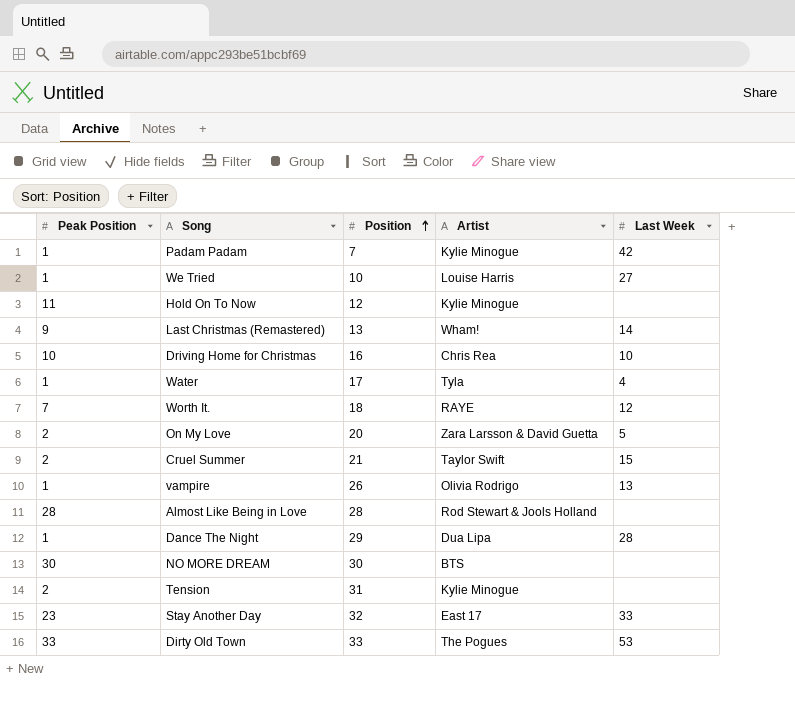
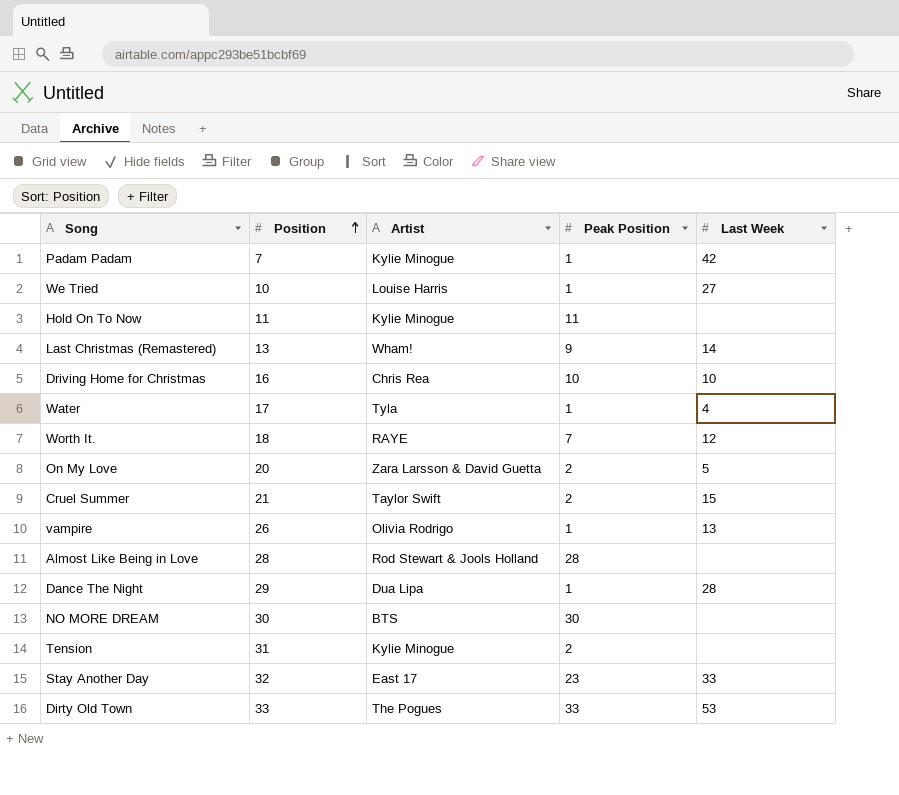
column Peak Position | position: 1 -> 4
Hold On To Now | Position: 12 -> 11

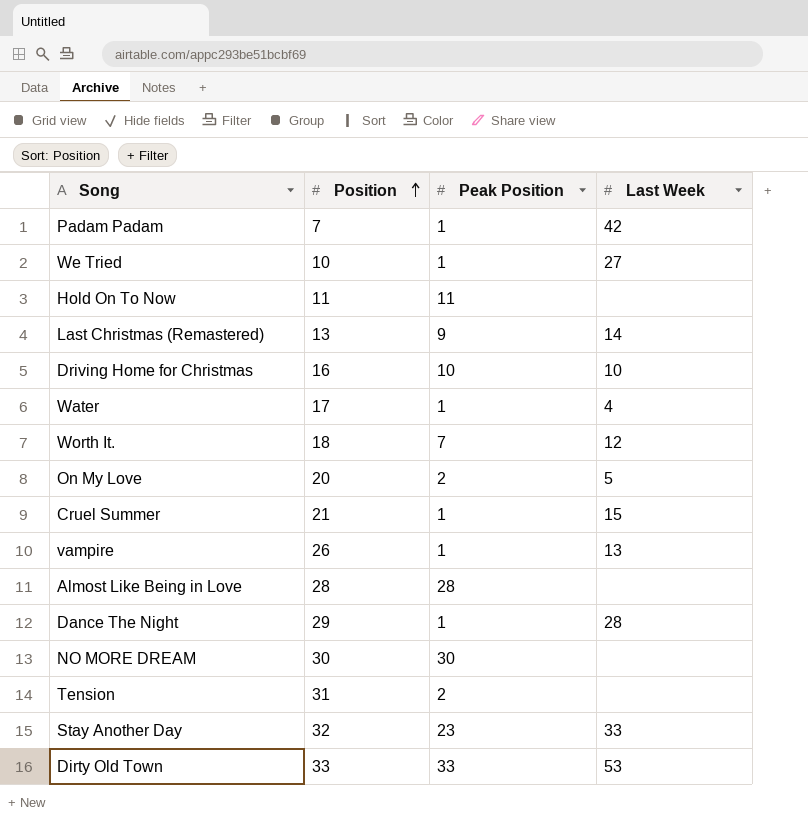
column Artist | position: 3 -> none
Cruel Summer | Peak Position: 2 -> 1

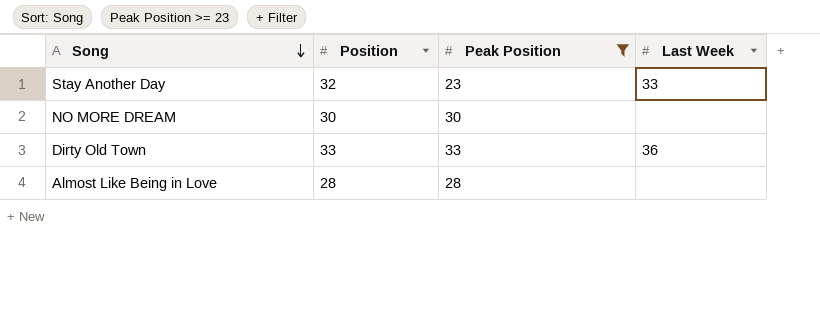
filter: none -> Peak Position >= 23
row order: Position ascending -> Song descending
Dirty Old Town | Last Week: 53 -> 36

